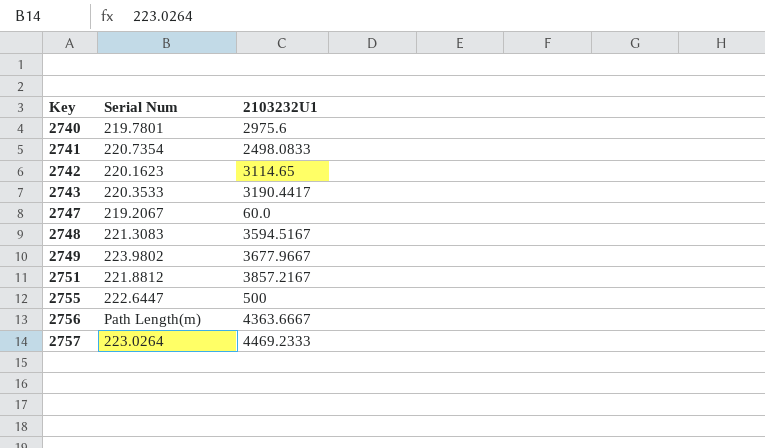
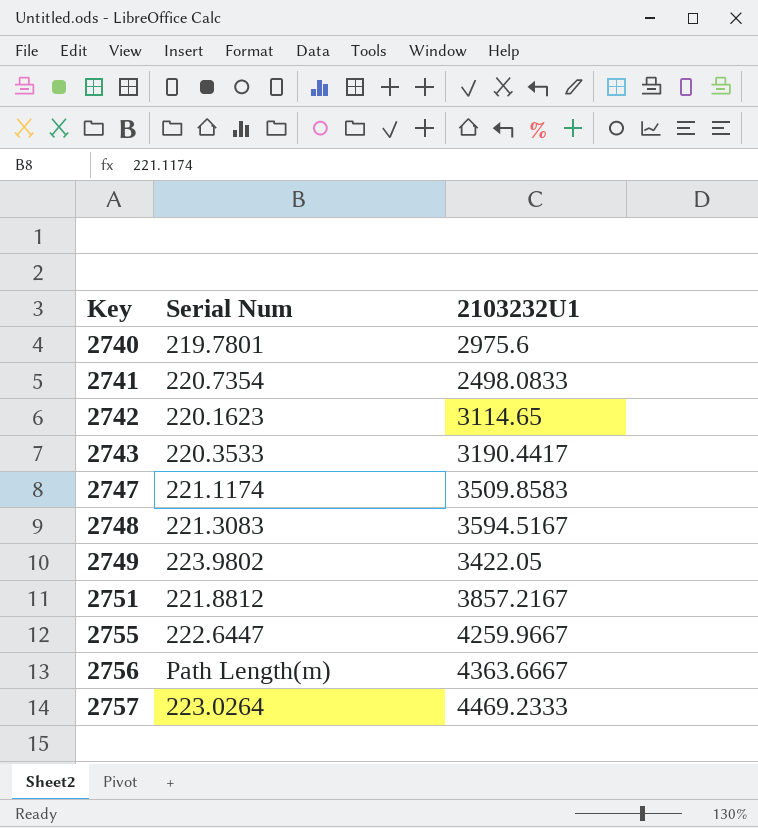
2747 | Serial Num: 219.2067 -> 221.1174
2747 | 2103232U1: 60.0 -> 3509.8583
2749 | 2103232U1: 3677.9667 -> 3422.05
2755 | 2103232U1: 500 -> 4259.9667

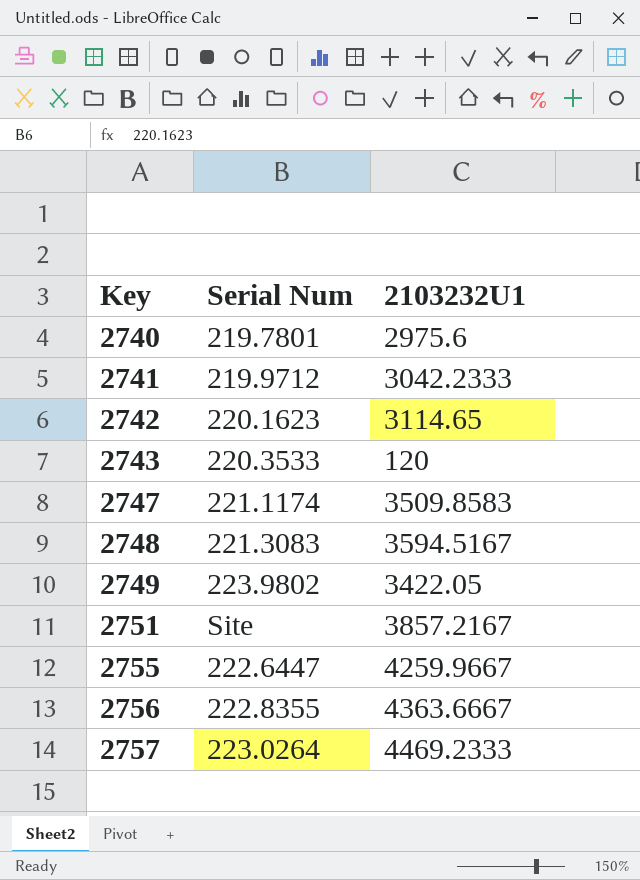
2741 | Serial Num: 220.7354 -> 219.9712
2741 | 2103232U1: 2498.0833 -> 3042.2333
2743 | 2103232U1: 3190.4417 -> 120
2751 | Serial Num: 221.8812 -> Site
2756 | Serial Num: Path Length(m) -> 222.8355

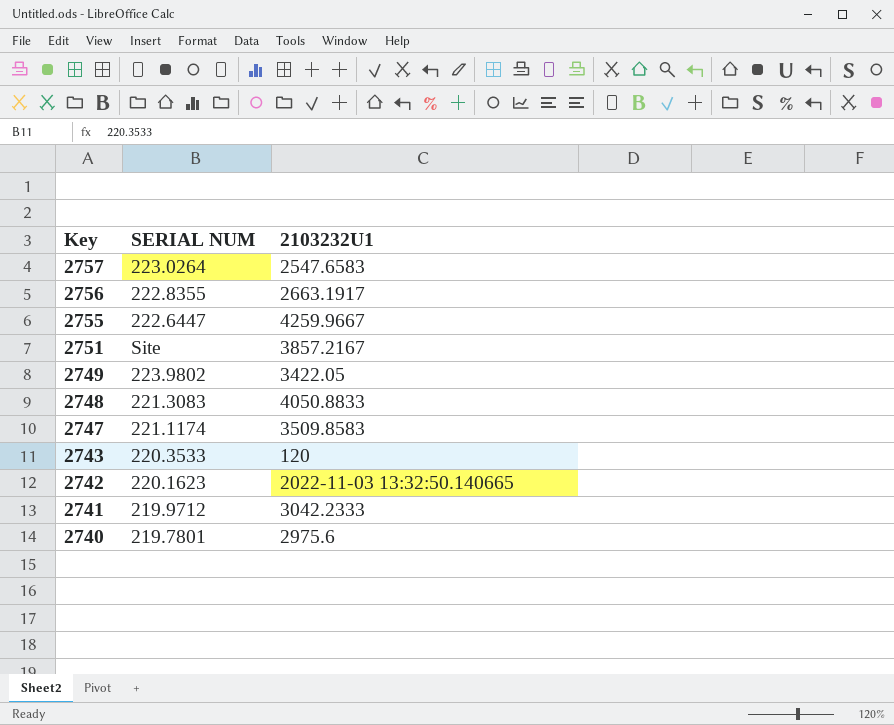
row order: Key ascending -> Key descending
column name: Serial Num -> SERIAL NUM
2757 | 2103232U1: 4469.2333 -> 2547.6583
2756 | 2103232U1: 4363.6667 -> 2663.1917
2748 | 2103232U1: 3594.5167 -> 4050.8833
2742 | 2103232U1: 3114.65 -> 2022-11-03 13:32:50.140665

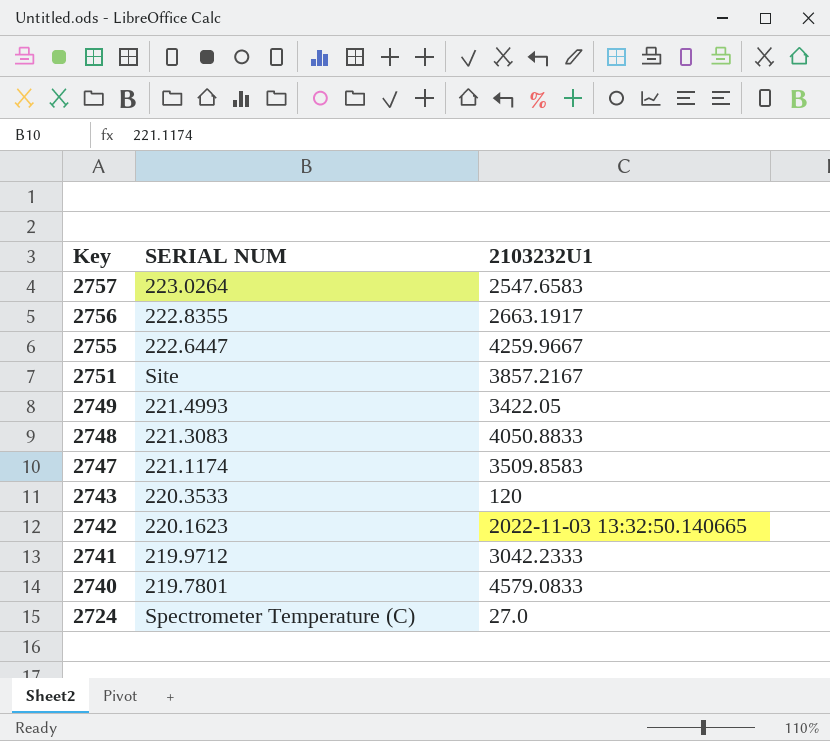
2749 | SERIAL NUM: 223.9802 -> 221.4993
2740 | 2103232U1: 2975.6 -> 4579.0833
row 2724: none -> Spectrometer Temperature (C) | 27.0

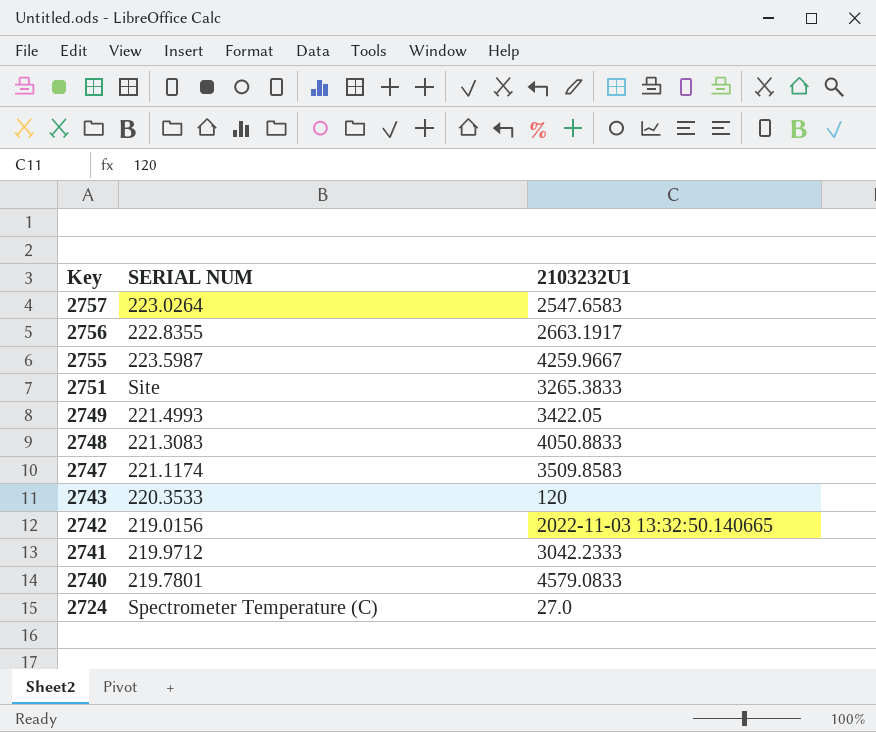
2755 | SERIAL NUM: 222.6447 -> 223.5987
2751 | 2103232U1: 3857.2167 -> 3265.3833
2742 | SERIAL NUM: 220.1623 -> 219.0156

